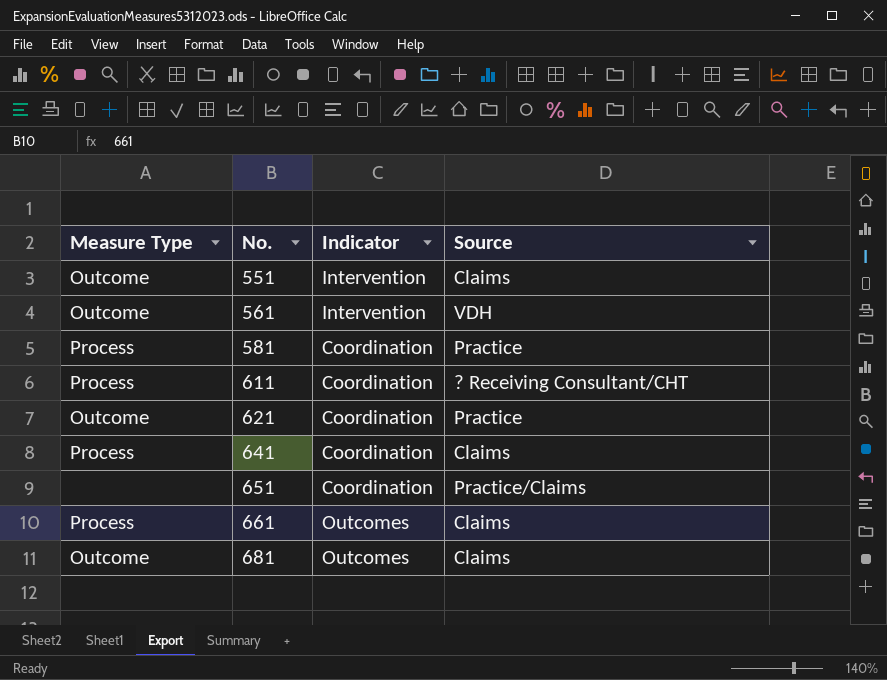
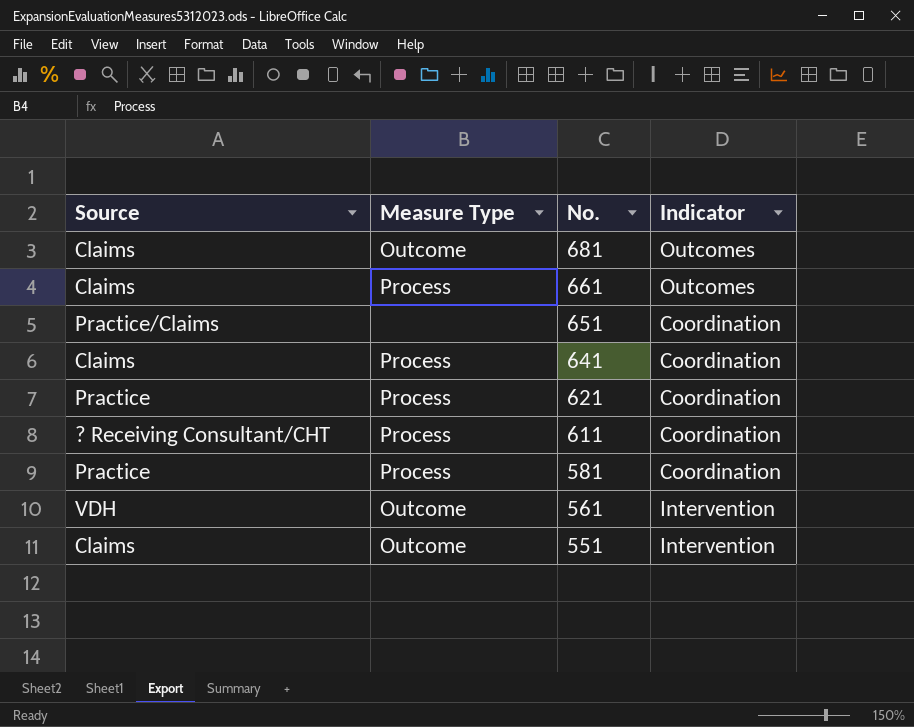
row order: No. ascending -> No. descending
column Source | position: 4 -> 1
621 | Measure Type: Outcome -> Process

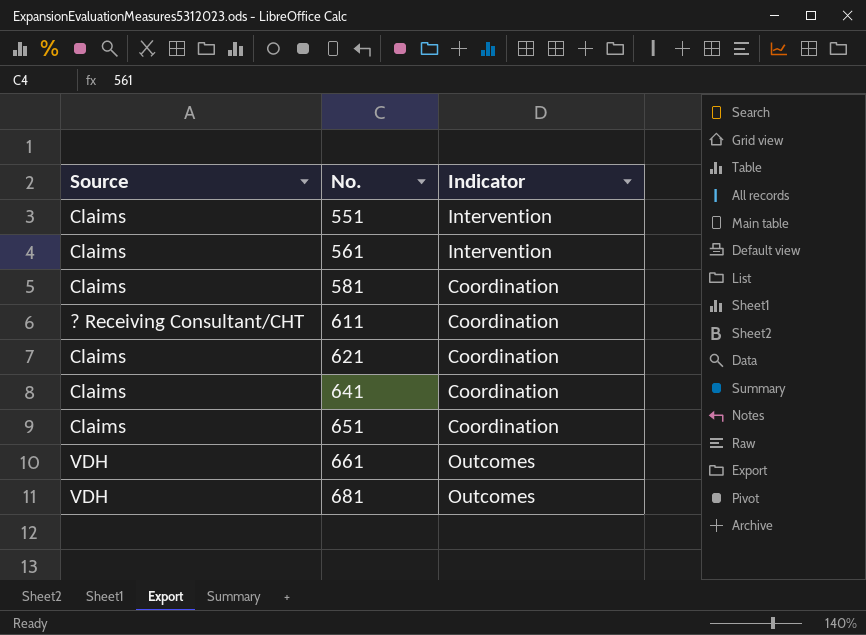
row order: No. descending -> No. ascending
column Measure Type | position: 2 -> none
561 | Source: VDH -> Claims
581 | Source: Practice -> Claims
621 | Source: Practice -> Claims
651 | Source: Practice/Claims -> Claims
661 | Source: Claims -> VDH
681 | Source: Claims -> VDH

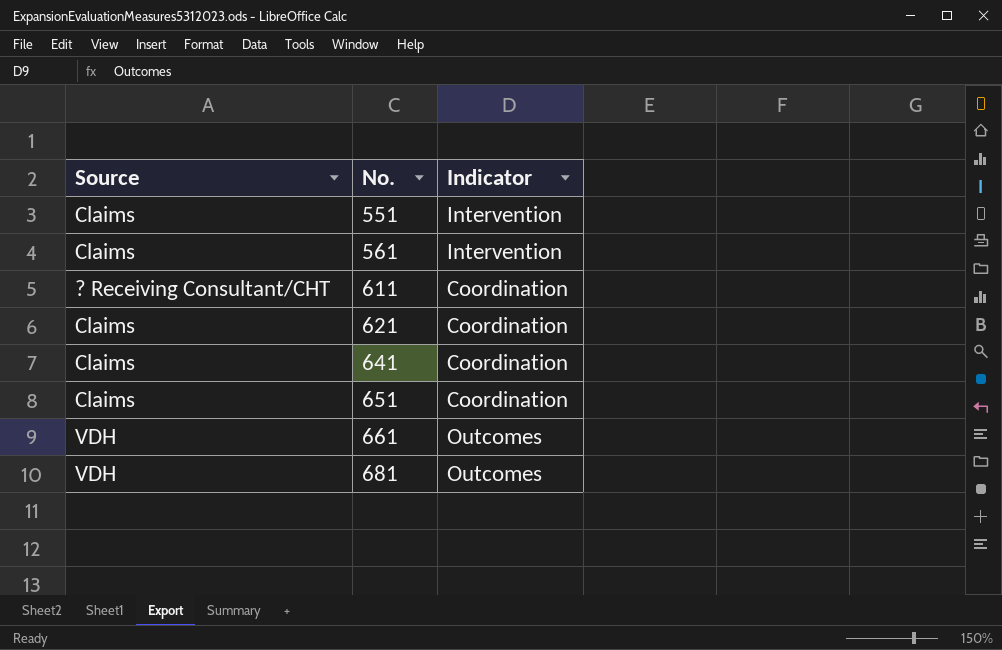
row 581: Claims | Coordination -> none

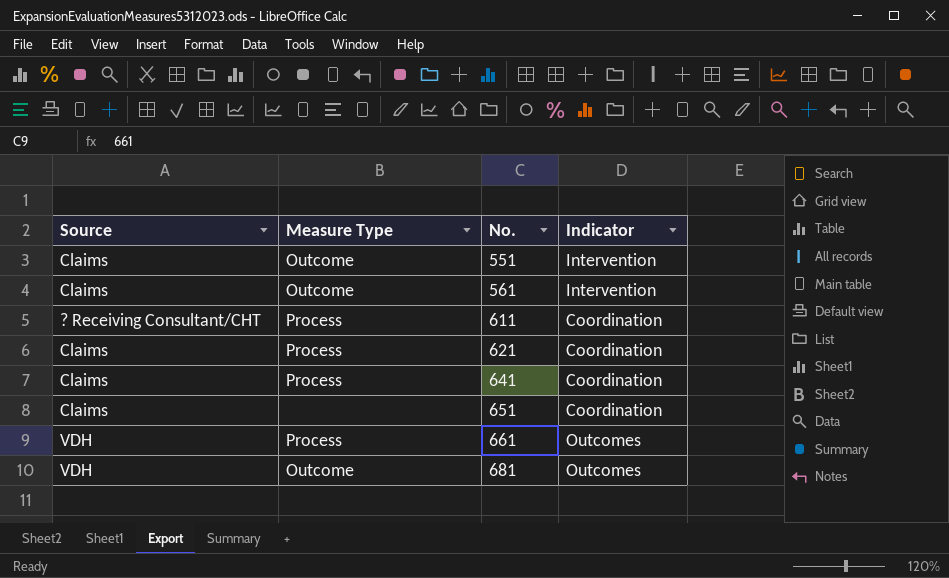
column Measure Type | position: none -> 2

